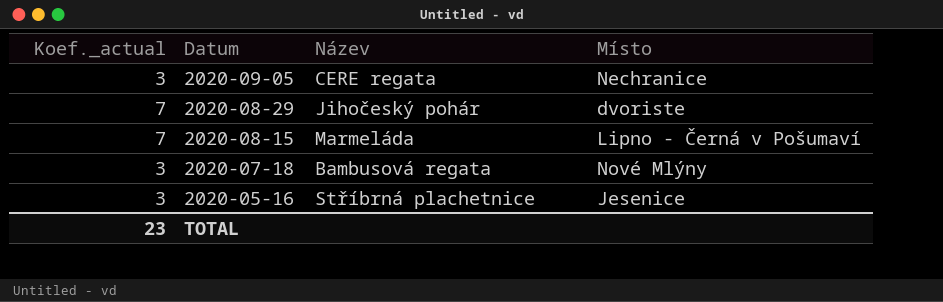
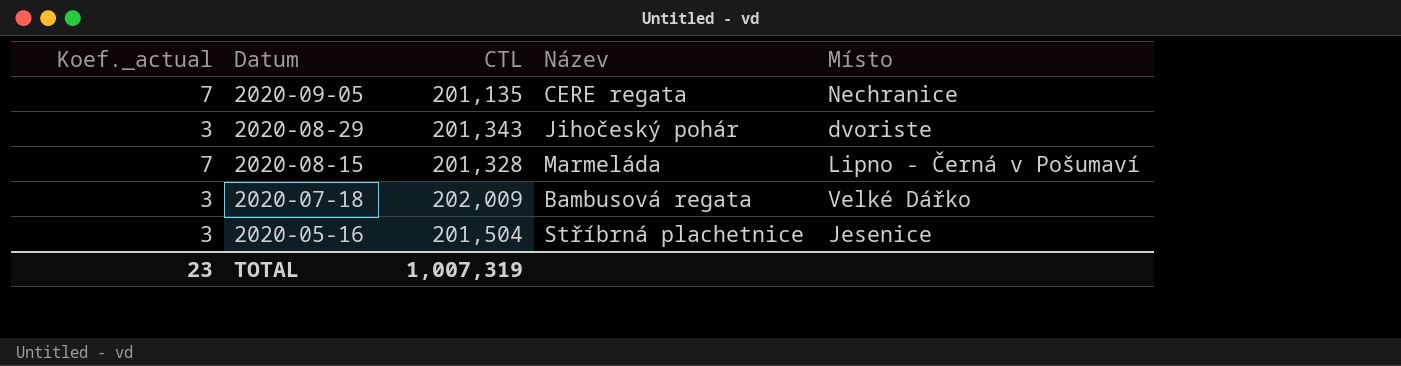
column CTL | position: none -> 3
2020-09-05 | Koef._actual: 3 -> 7
2020-08-29 | Koef._actual: 7 -> 3
2020-07-18 | Místo: Nové Mlýny -> Velké Dářko

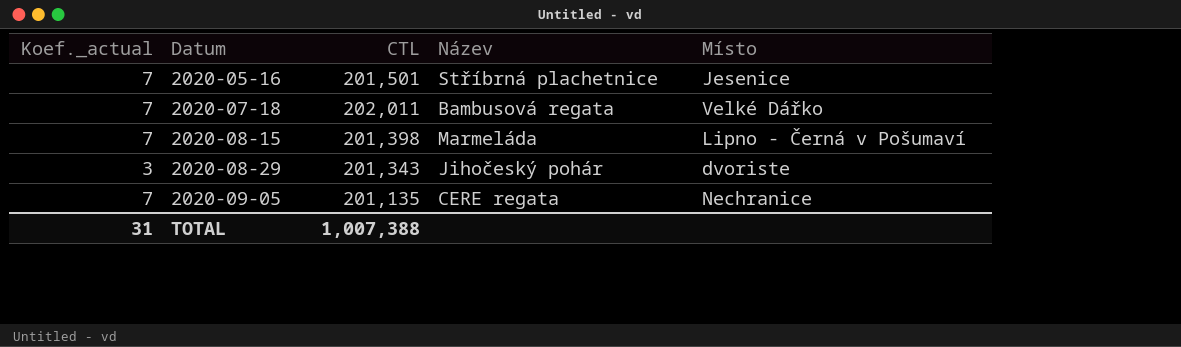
row order: Datum descending -> Datum ascending
2020-05-16 | Koef._actual: 3 -> 7
2020-05-16 | CTL: 201,504 -> 201,501
2020-07-18 | Koef._actual: 3 -> 7
2020-07-18 | CTL: 202,009 -> 202,011
2020-08-15 | CTL: 201,328 -> 201,398
TOTAL | Koef._actual: 23 -> 31
TOTAL | CTL: 1,007,319 -> 1,007,388

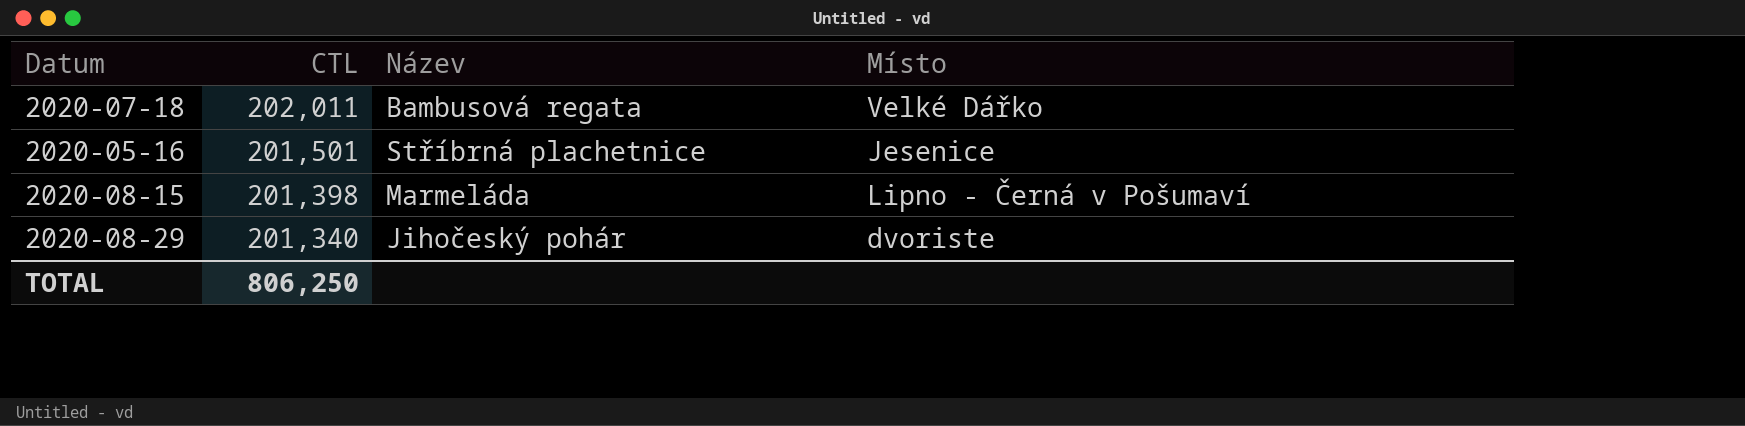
row order: Datum ascending -> CTL descending
column Koef._actual | position: 1 -> none
row 2020-09-05: 7 | 201,135 | CERE regata | Nechranice -> none
2020-08-29 | CTL: 201,343 -> 201,340
TOTAL | CTL: 1,007,388 -> 806,250

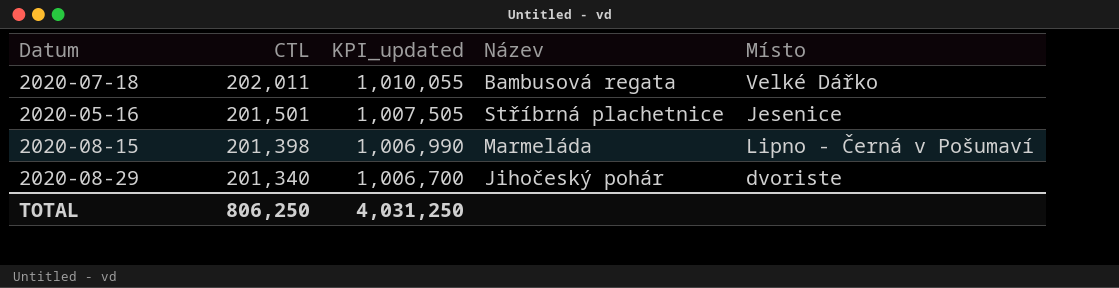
column KPI_updated | formula: none -> [CTL] * 5

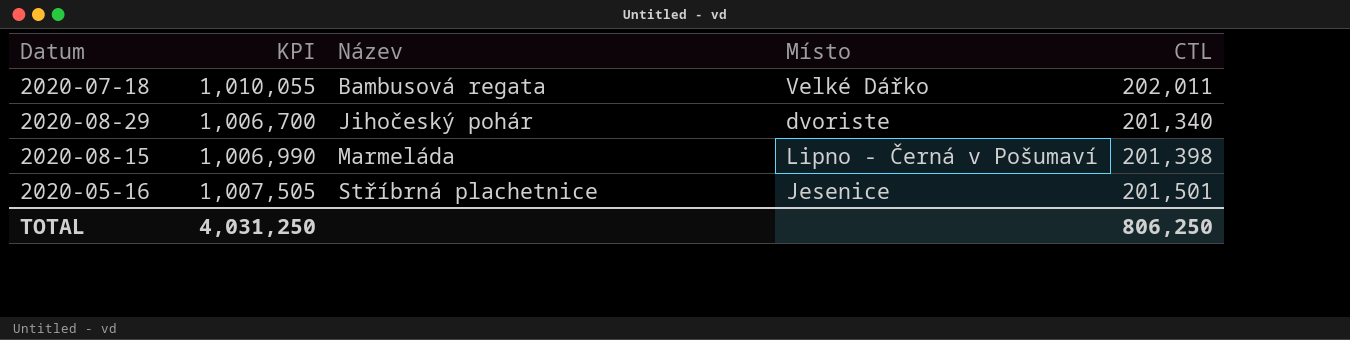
row order: CTL descending -> Název ascending
column name: KPI_updated -> KPI
column CTL | position: 2 -> 5

